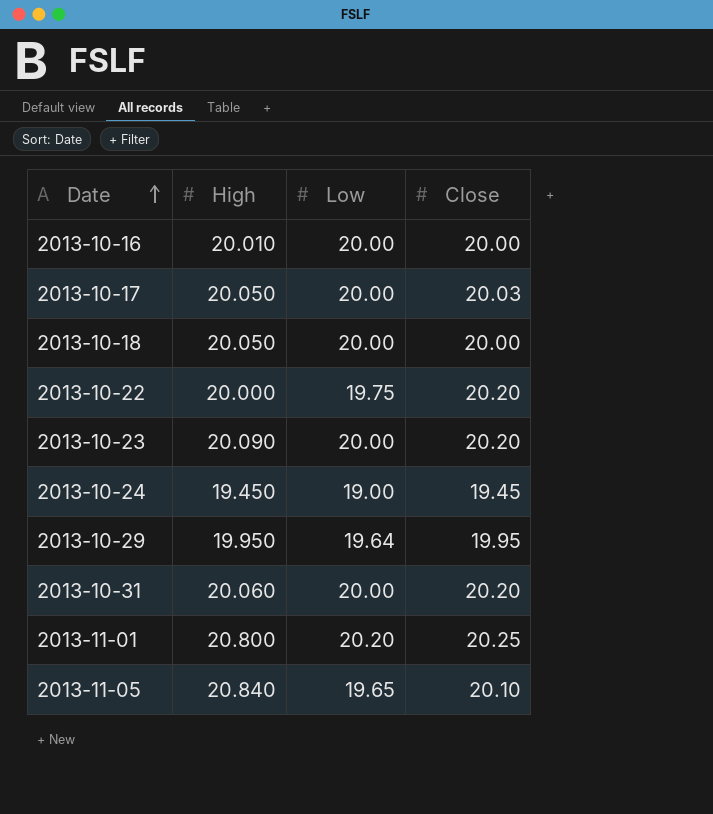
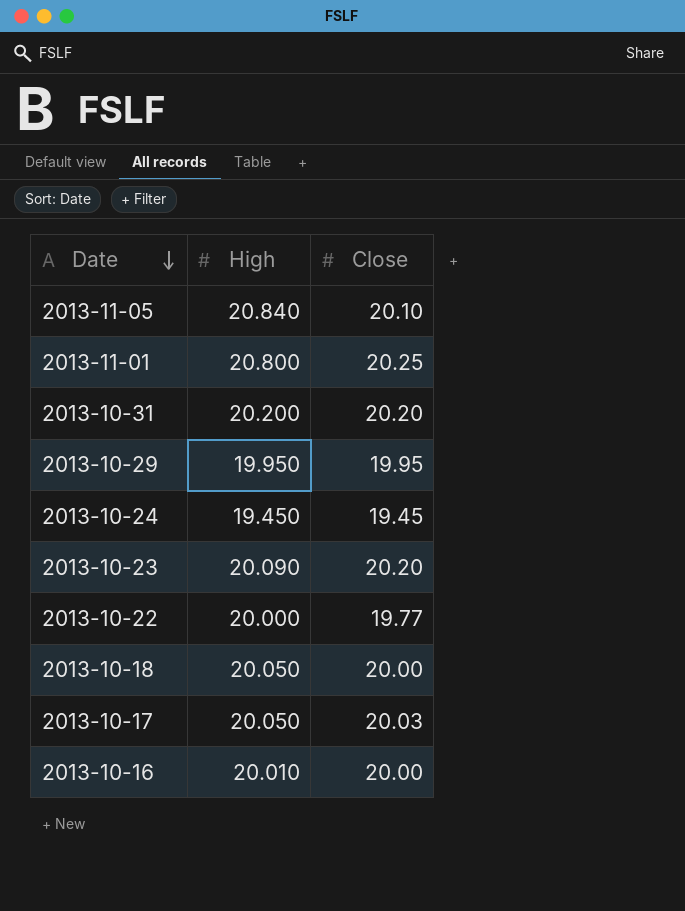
row order: Date ascending -> Date descending
column Low | position: 3 -> none
2013-10-31 | High: 20.060 -> 20.200
2013-10-22 | Close: 20.20 -> 19.77

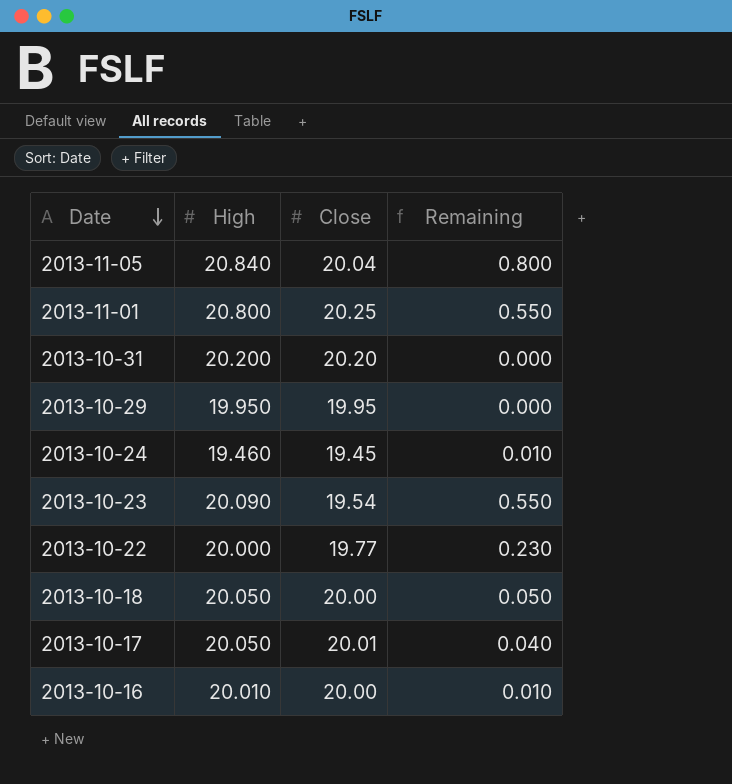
column Remaining | formula: none -> [High] - [Close]
2013-11-05 | Close: 20.10 -> 20.04
2013-10-24 | High: 19.450 -> 19.460
2013-10-23 | Close: 20.20 -> 19.54
2013-10-17 | Close: 20.03 -> 20.01

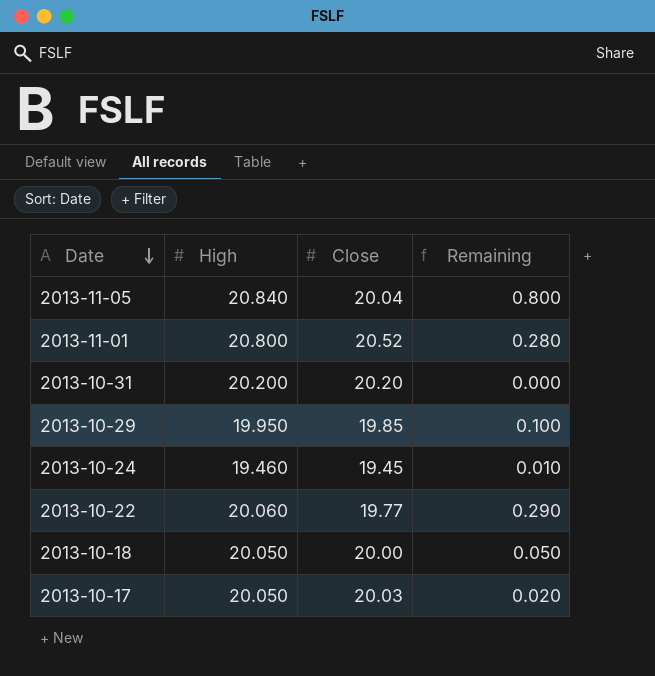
row 2013-10-23: 20.090 | 19.54 | 0.550 -> none
row 2013-10-16: 20.010 | 20.00 | 0.010 -> none
2013-11-01 | Close: 20.25 -> 20.52
2013-11-01 | Remaining: 0.550 -> 0.280
2013-10-29 | Close: 19.95 -> 19.85
2013-10-29 | Remaining: 0.000 -> 0.100
2013-10-22 | High: 20.000 -> 20.060
2013-10-22 | Remaining: 0.230 -> 0.290
2013-10-17 | Close: 20.01 -> 20.03
2013-10-17 | Remaining: 0.040 -> 0.020

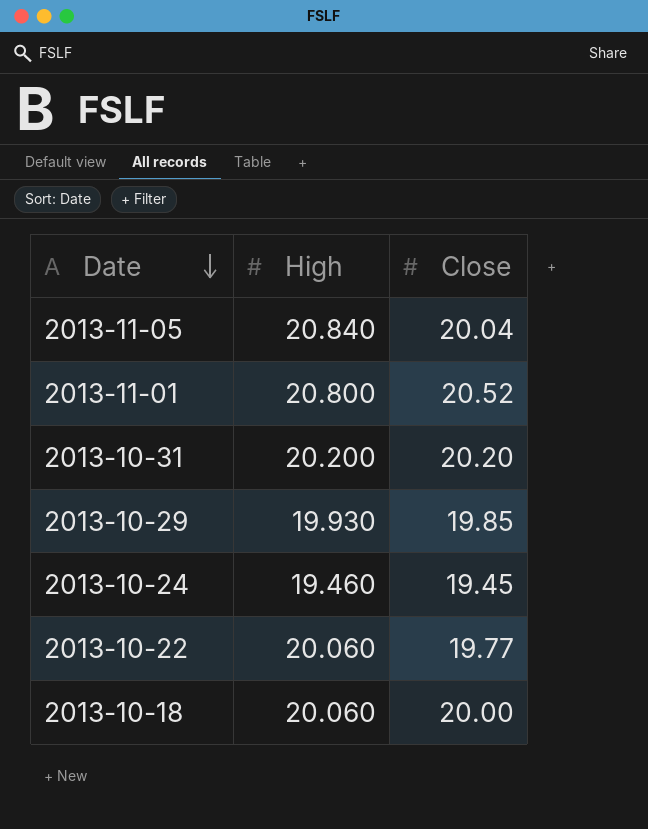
column Remaining | formula: [High] - [Close] -> none
row 2013-10-17: 20.050 | 20.03 | 0.020 -> none
2013-10-29 | High: 19.950 -> 19.930
2013-10-18 | High: 20.050 -> 20.060

